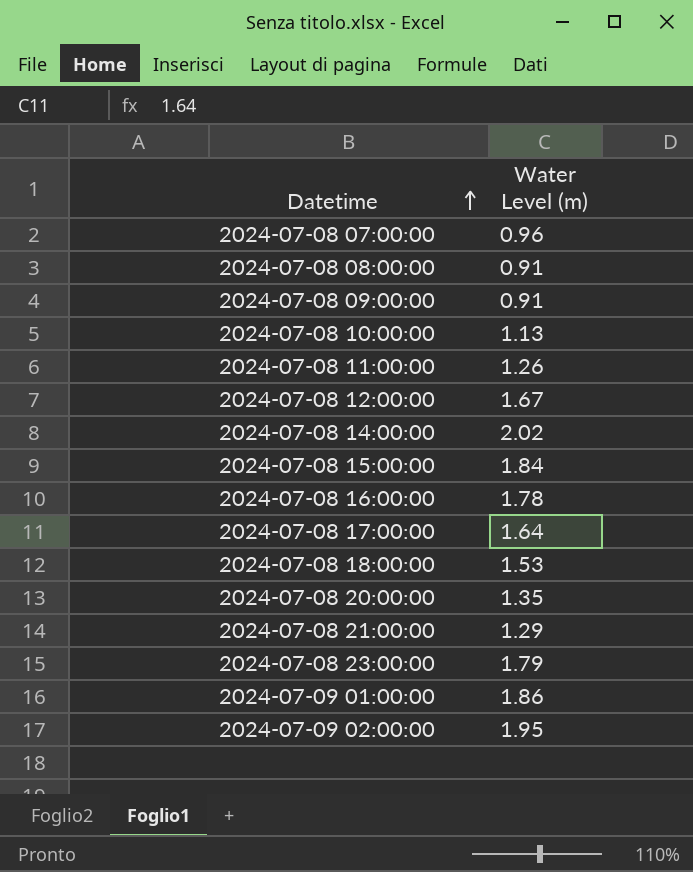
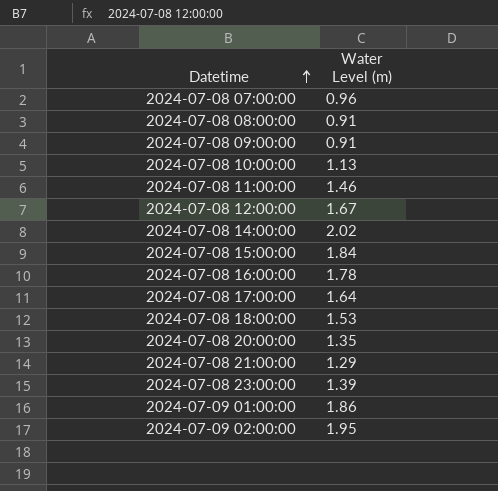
2024-07-08 11:00:00 | Water Level (m): 1.26 -> 1.46
2024-07-08 23:00:00 | Water Level (m): 1.79 -> 1.39

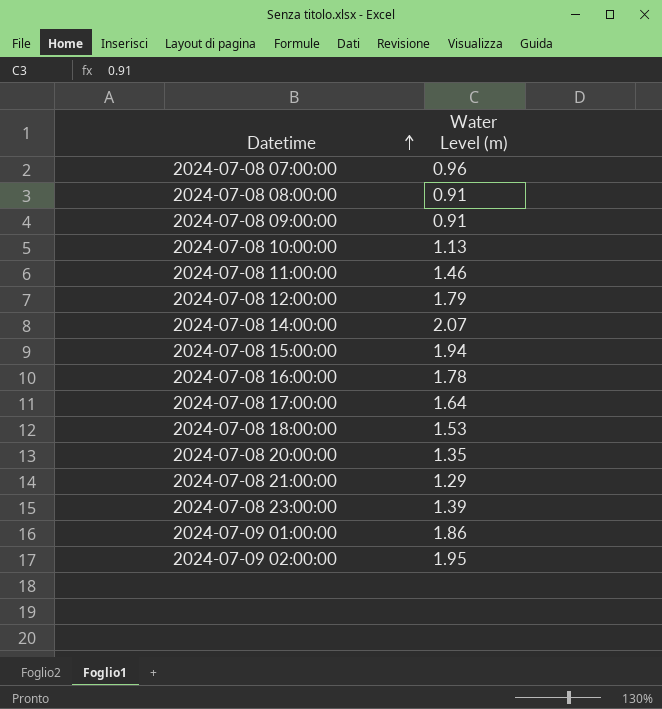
2024-07-08 12:00:00 | Water Level (m): 1.67 -> 1.79
2024-07-08 14:00:00 | Water Level (m): 2.02 -> 2.07
2024-07-08 15:00:00 | Water Level (m): 1.84 -> 1.94

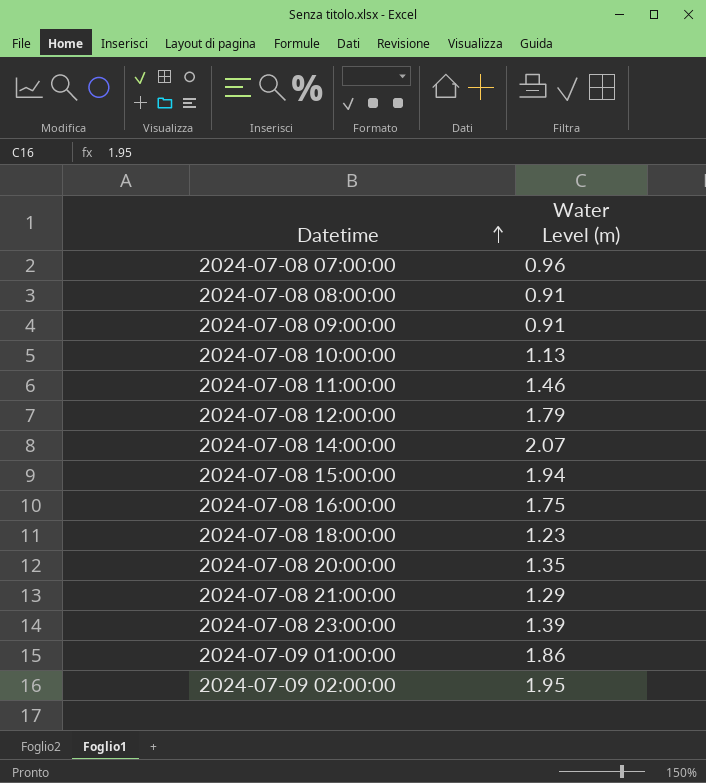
row 2024-07-08 17:00:00: 1.64 -> none
2024-07-08 16:00:00 | Water Level (m): 1.78 -> 1.75
2024-07-08 18:00:00 | Water Level (m): 1.53 -> 1.23

